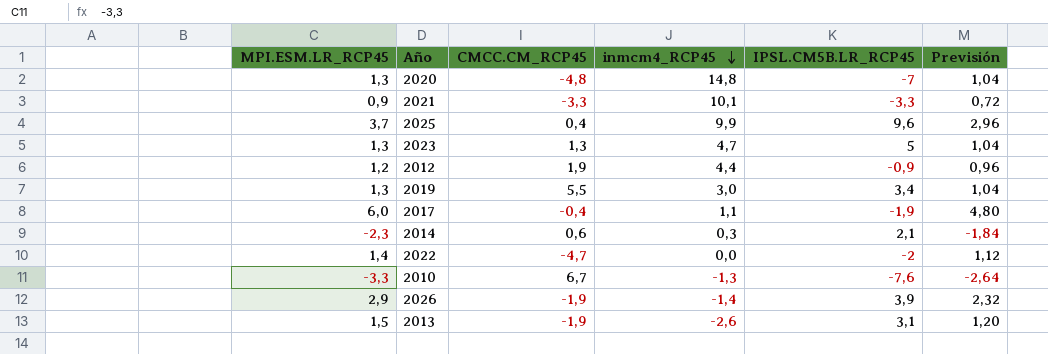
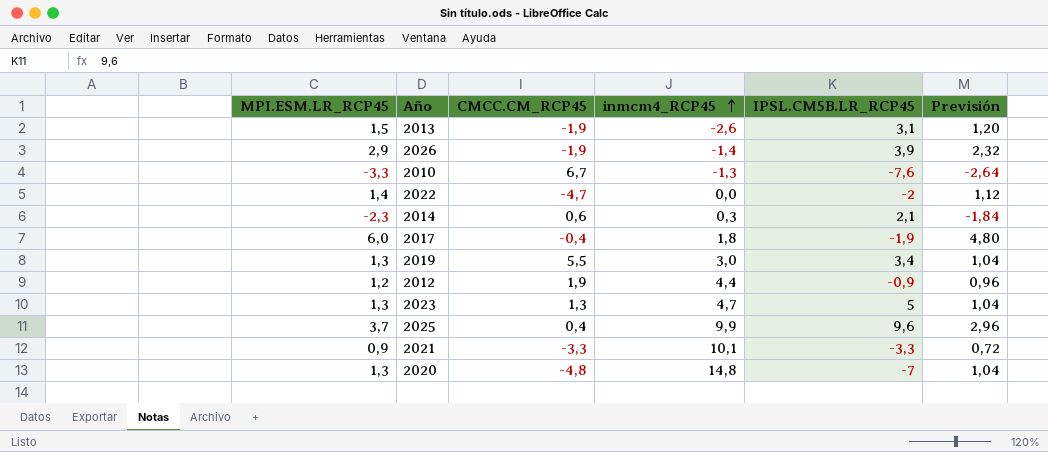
row order: inmcm4_RCP45 descending -> inmcm4_RCP45 ascending
2017 | inmcm4_RCP45: 1,1 -> 1,8

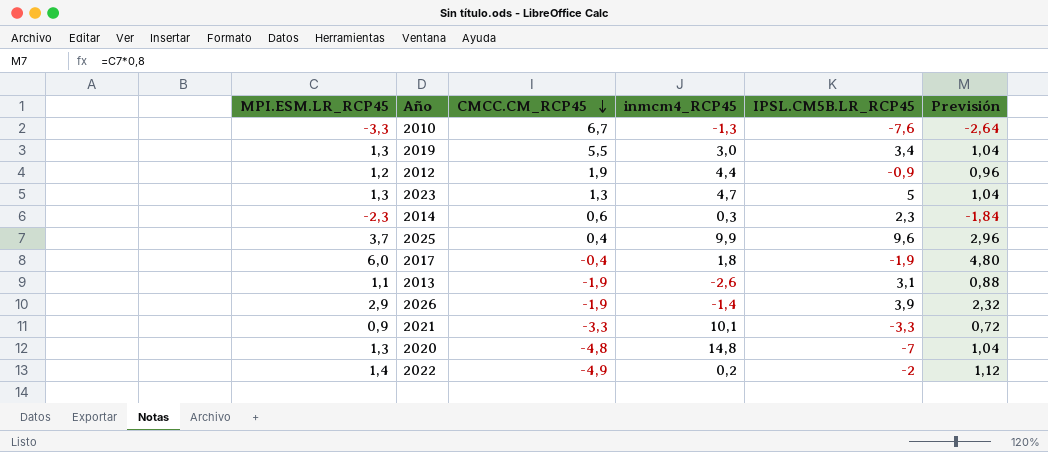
row order: inmcm4_RCP45 ascending -> CMCC.CM_RCP45 descending
2014 | IPSL.CM5B.LR_RCP45: 2,1 -> 2,3
2013 | MPI.ESM.LR_RCP45: 1,5 -> 1,1
2013 | Previsión: 1,20 -> 0,88
2022 | CMCC.CM_RCP45: -4,7 -> -4,9
2022 | inmcm4_RCP45: 0,0 -> 0,2

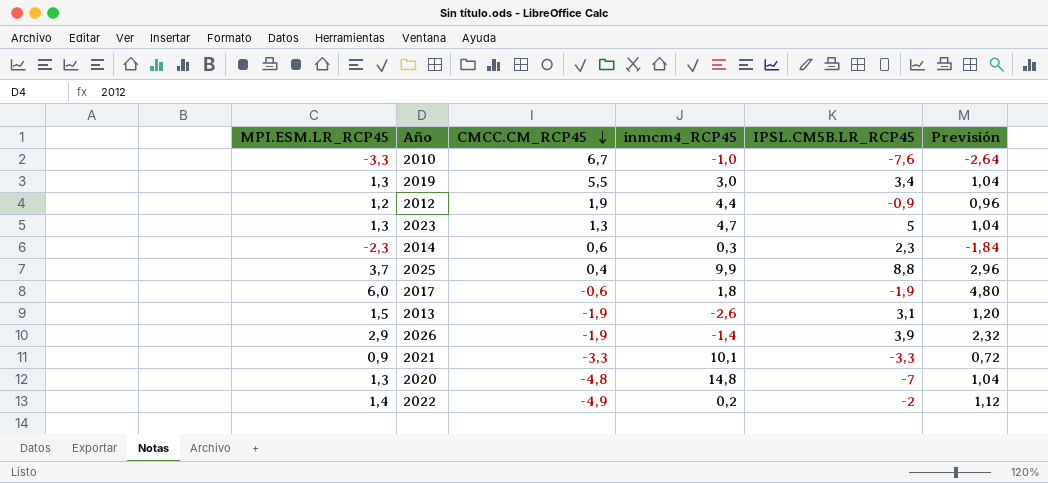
2010 | inmcm4_RCP45: -1,3 -> -1,0
2025 | IPSL.CM5B.LR_RCP45: 9,6 -> 8,8
2017 | CMCC.CM_RCP45: -0,4 -> -0,6
2013 | MPI.ESM.LR_RCP45: 1,1 -> 1,5
2013 | Previsión: 0,88 -> 1,20

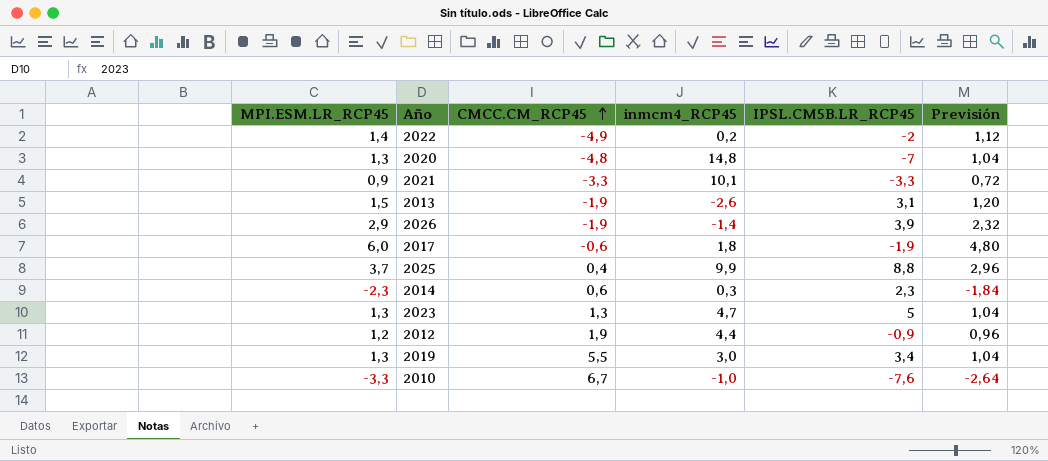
row order: CMCC.CM_RCP45 descending -> CMCC.CM_RCP45 ascending

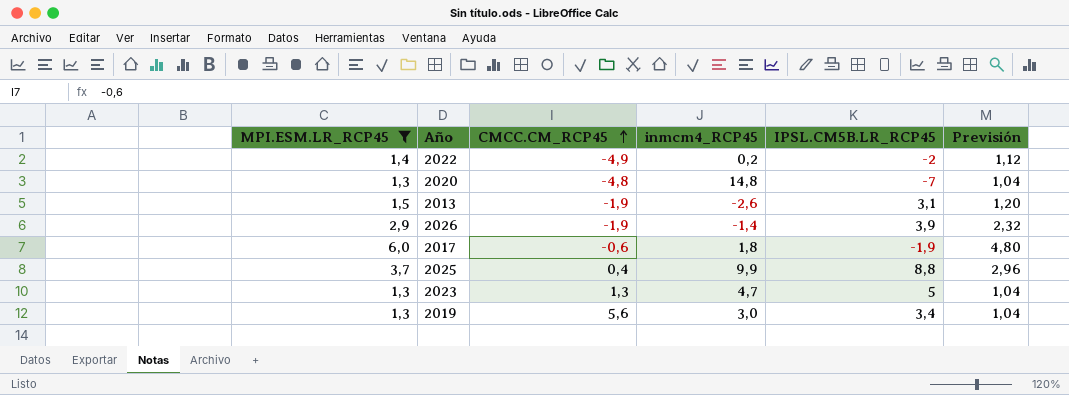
filter: none -> MPI.ESM.LR_RCP45 >= 1,3
2019 | CMCC.CM_RCP45: 5,5 -> 5,6

